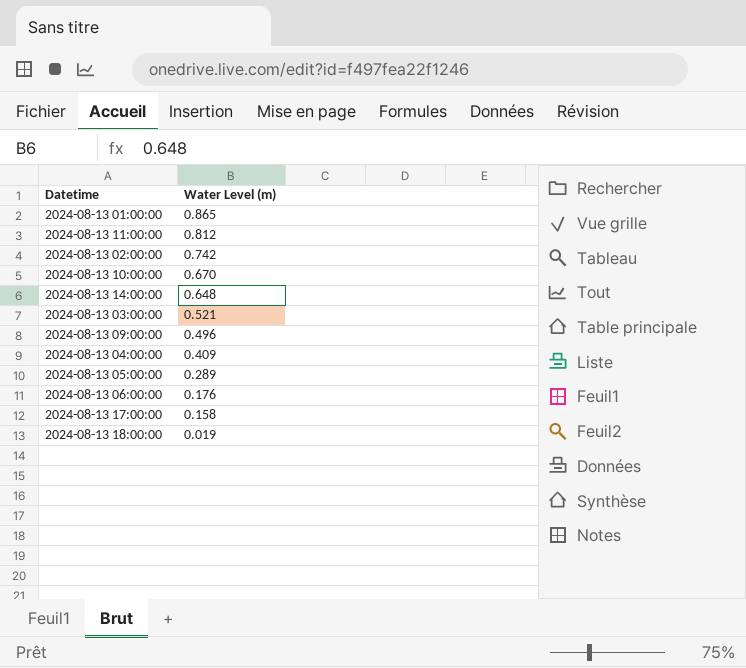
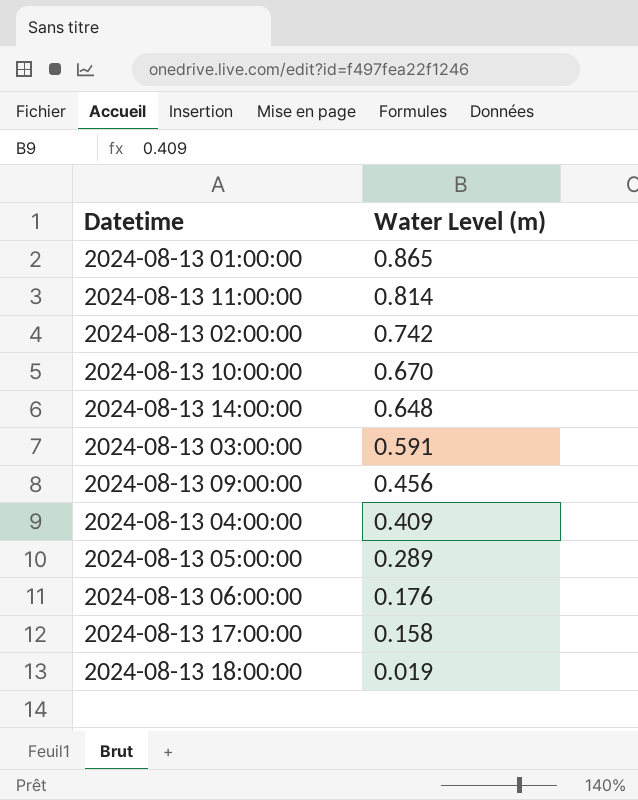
2024-08-13 11:00:00 | Water Level (m): 0.812 -> 0.814
2024-08-13 03:00:00 | Water Level (m): 0.521 -> 0.591
2024-08-13 09:00:00 | Water Level (m): 0.496 -> 0.456

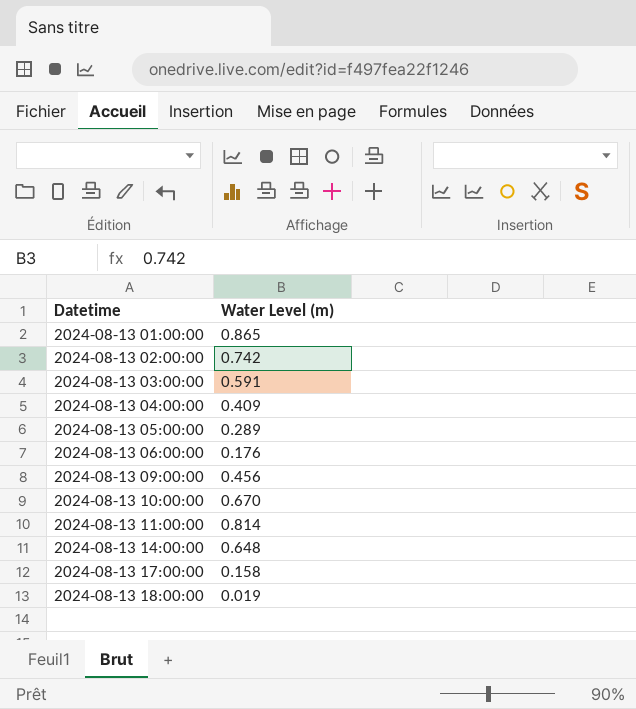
row order: Water Level (m) descending -> Datetime ascending

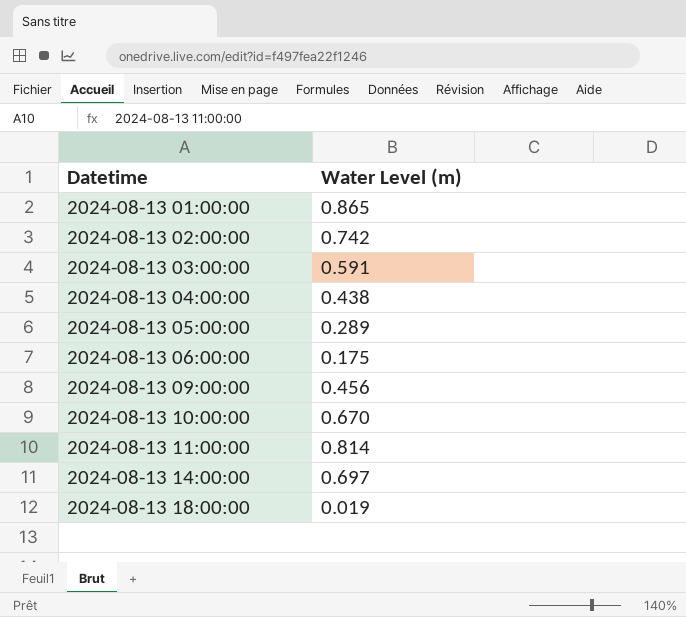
row 2024-08-13 17:00:00: 0.158 -> none
2024-08-13 04:00:00 | Water Level (m): 0.409 -> 0.438
2024-08-13 06:00:00 | Water Level (m): 0.176 -> 0.175
2024-08-13 14:00:00 | Water Level (m): 0.648 -> 0.697

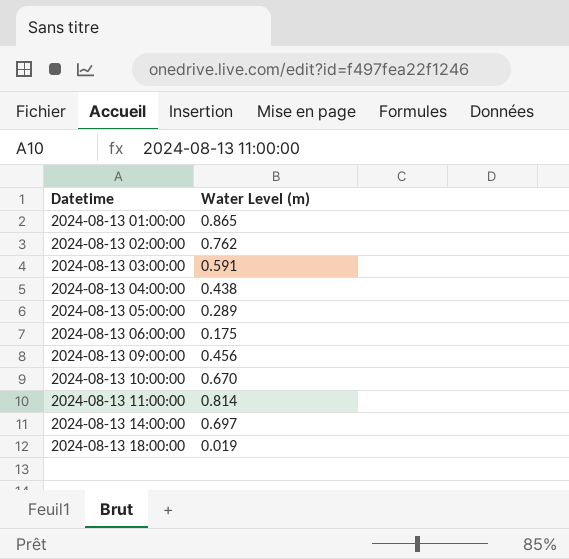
2024-08-13 02:00:00 | Water Level (m): 0.742 -> 0.762

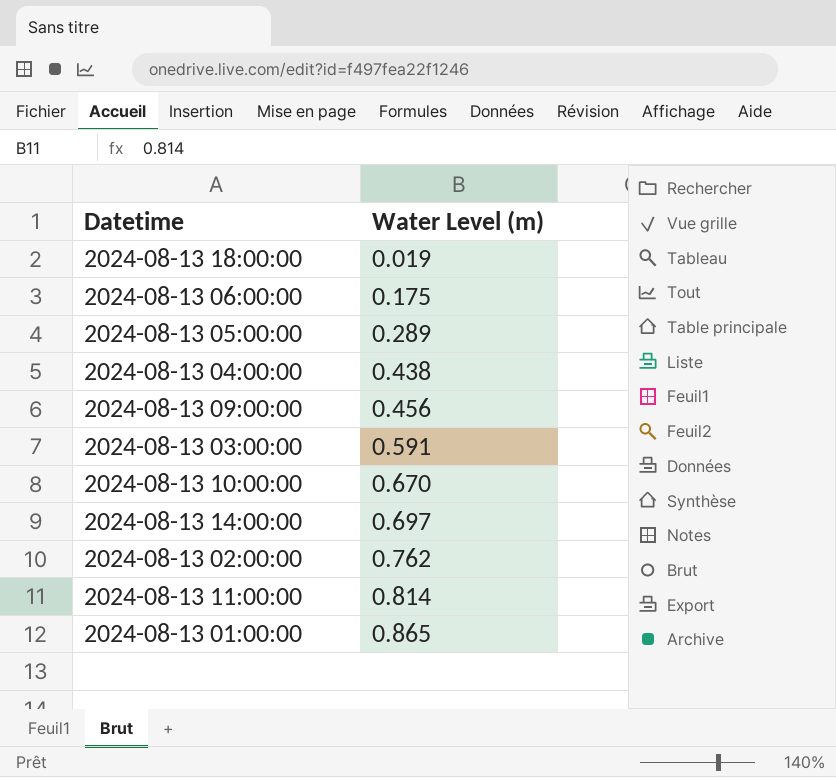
row order: Datetime ascending -> Water Level (m) ascending

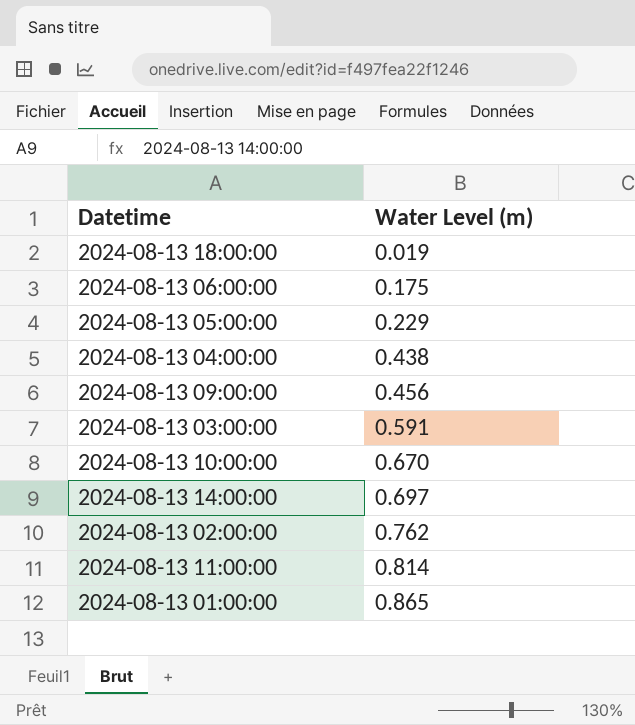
2024-08-13 05:00:00 | Water Level (m): 0.289 -> 0.229

